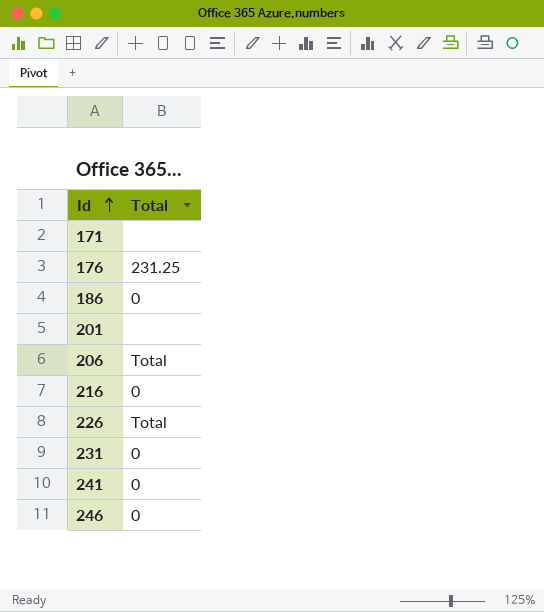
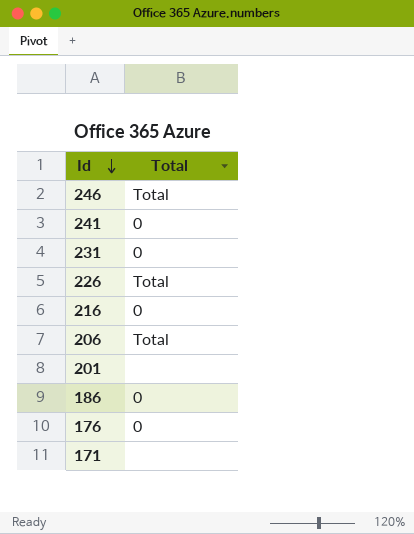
row order: Id ascending -> Id descending
246 | Total: 0 -> Total
176 | Total: 231.25 -> 0

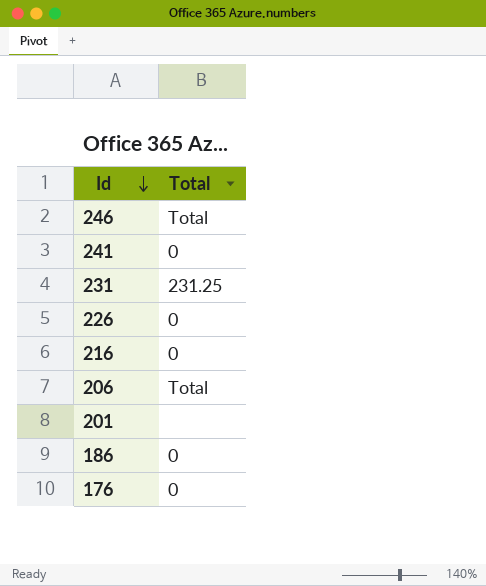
row 171: none -> none
231 | Total: 0 -> 231.25
226 | Total: Total -> 0

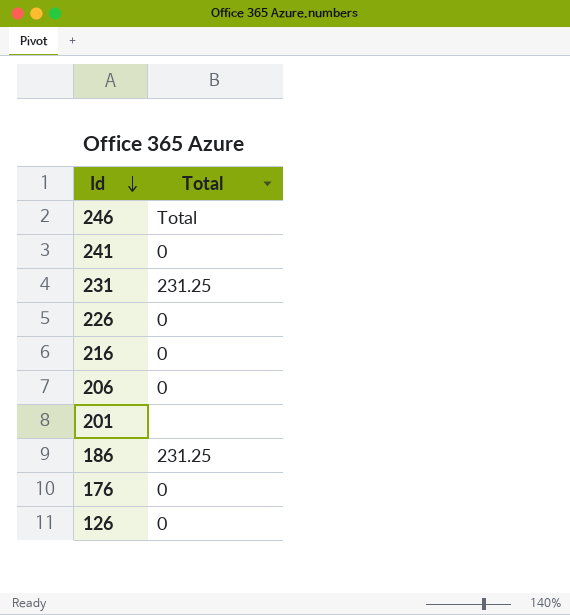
206 | Total: Total -> 0
186 | Total: 0 -> 231.25
row 126: none -> 0

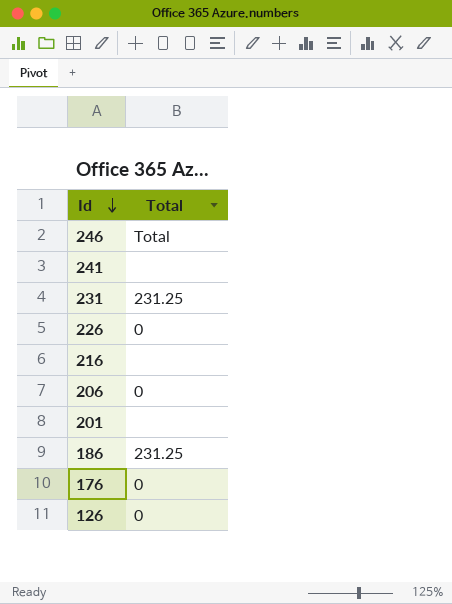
241 | Total: 0 -> none
216 | Total: 0 -> none

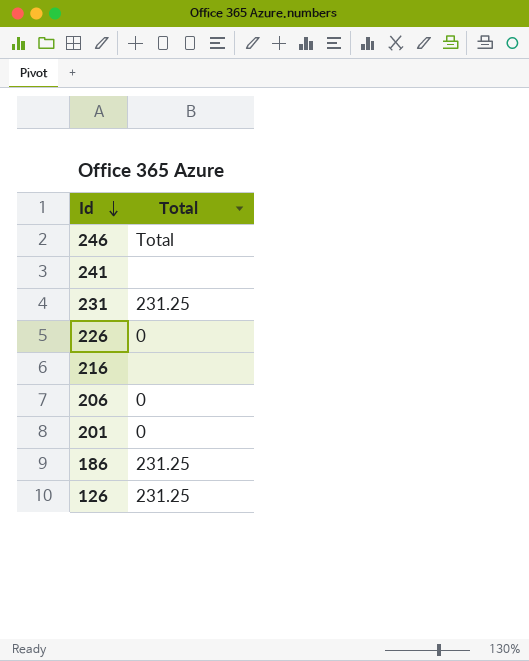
row 176: 0 -> none
201 | Total: none -> 0
126 | Total: 0 -> 231.25

